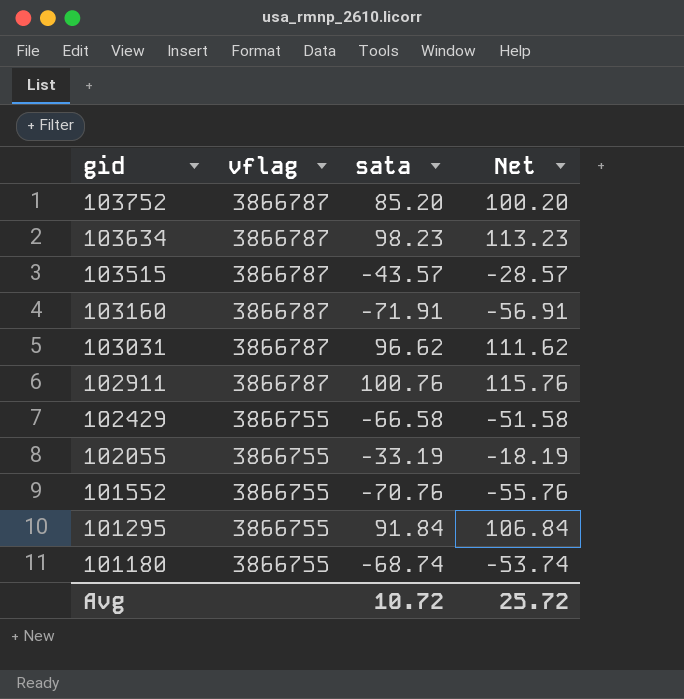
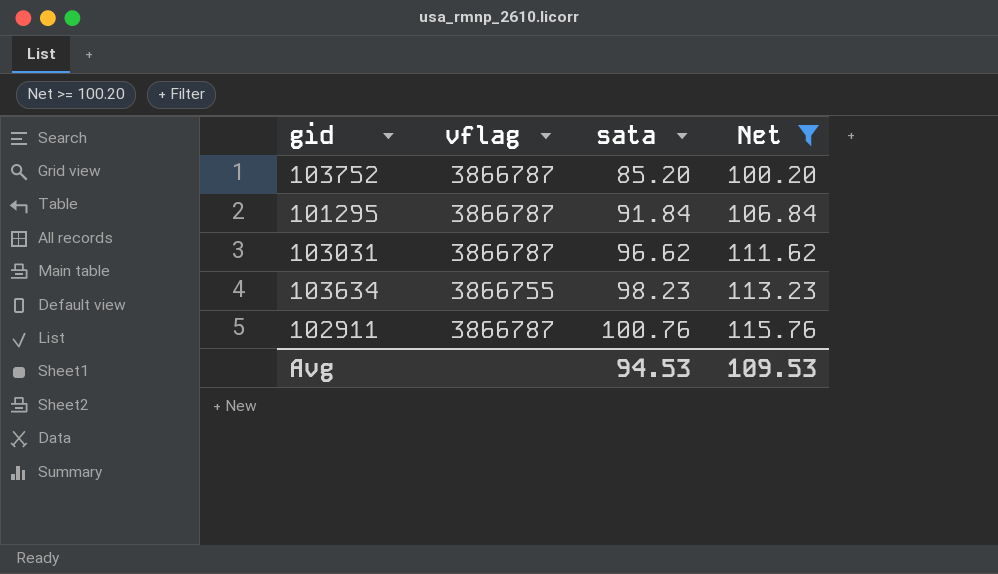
filter: none -> Net >= 100.20
row order: gid descending -> sata ascending
101295 | vflag: 3866755 -> 3866787
103634 | vflag: 3866787 -> 3866755
Avg | sata: 10.72 -> 94.53
Avg | Net: 25.72 -> 109.53

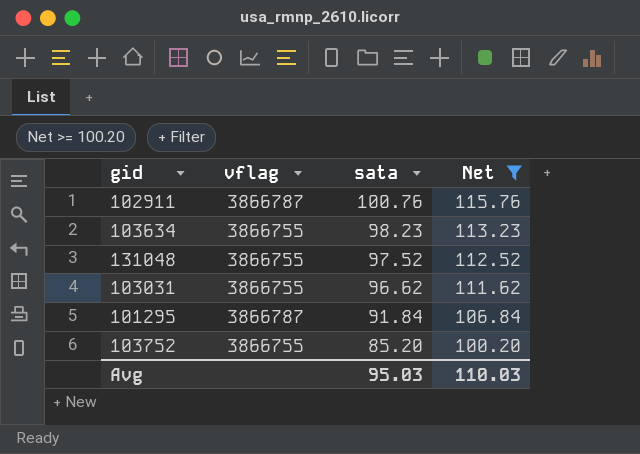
row order: sata ascending -> sata descending
row 131048: none -> 3866755 | 97.52 | 112.52
103031 | vflag: 3866787 -> 3866755
103752 | vflag: 3866787 -> 3866755
Avg | sata: 94.53 -> 95.03
Avg | Net: 109.53 -> 110.03

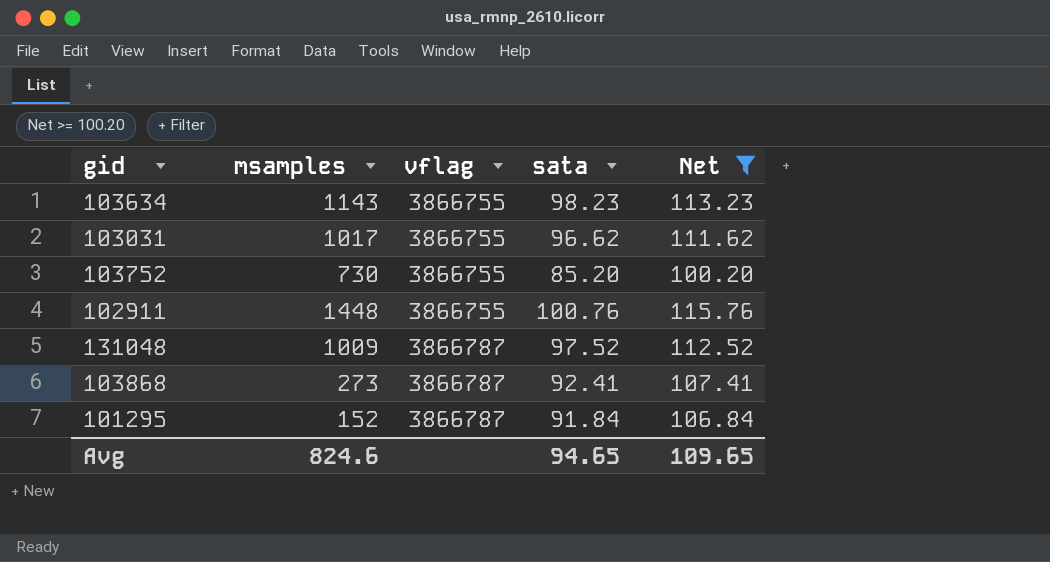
row order: sata descending -> vflag ascending
column msamples | position: none -> 2
102911 | vflag: 3866787 -> 3866755
131048 | vflag: 3866755 -> 3866787
row 103868: none -> 273 | 3866787 | 92.41 | 107.41
Avg | sata: 95.03 -> 94.65
Avg | Net: 110.03 -> 109.65

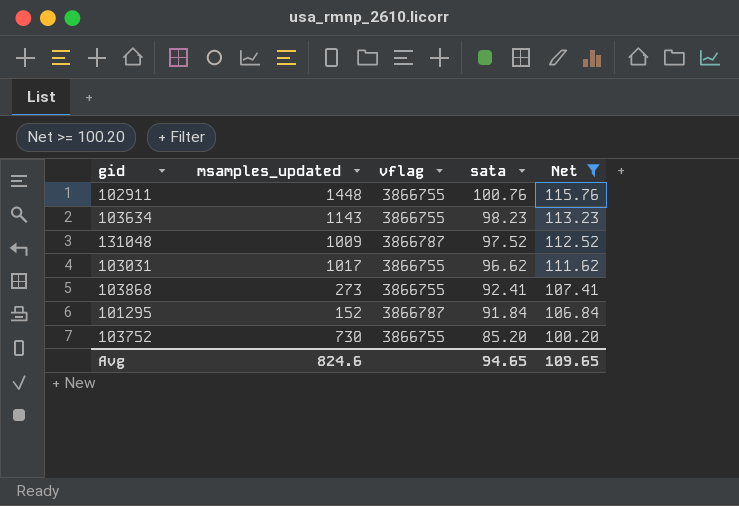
row order: vflag ascending -> sata descending
column name: msamples -> msamples_updated
103868 | vflag: 3866787 -> 3866755

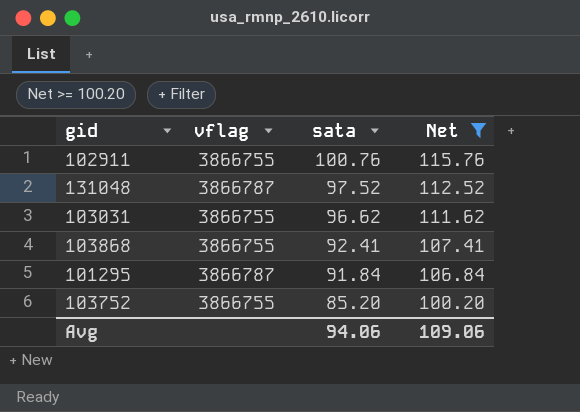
column msamples_updated | position: 2 -> none
row 103634: 1143 | 3866755 | 98.23 | 113.23 -> none
Avg | sata: 94.65 -> 94.06
Avg | Net: 109.65 -> 109.06

